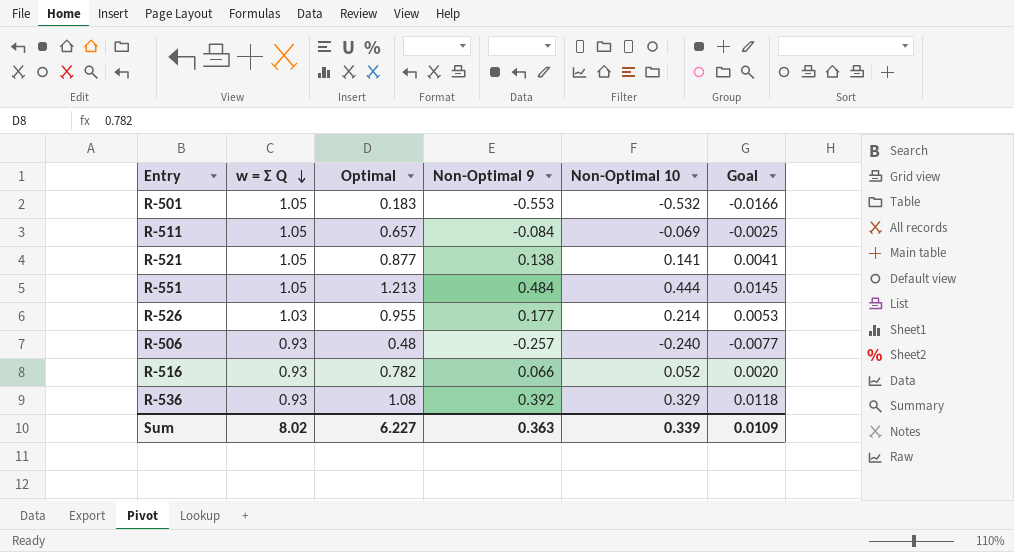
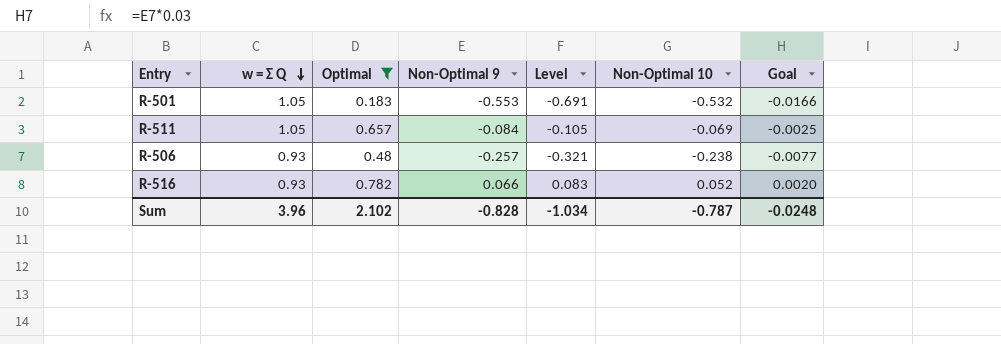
filter: none -> Optimal <= 0.782
column Level | formula: none -> [Non-Optimal 9] * 1.25
R-506 | Non-Optimal 10: -0.240 -> -0.238
Sum | w = Σ Q: 8.02 -> 3.96
Sum | Optimal: 6.227 -> 2.102
Sum | Non-Optimal 9: 0.363 -> -0.828
Sum | Non-Optimal 10: 0.339 -> -0.787
Sum | Goal: 0.0109 -> -0.0248

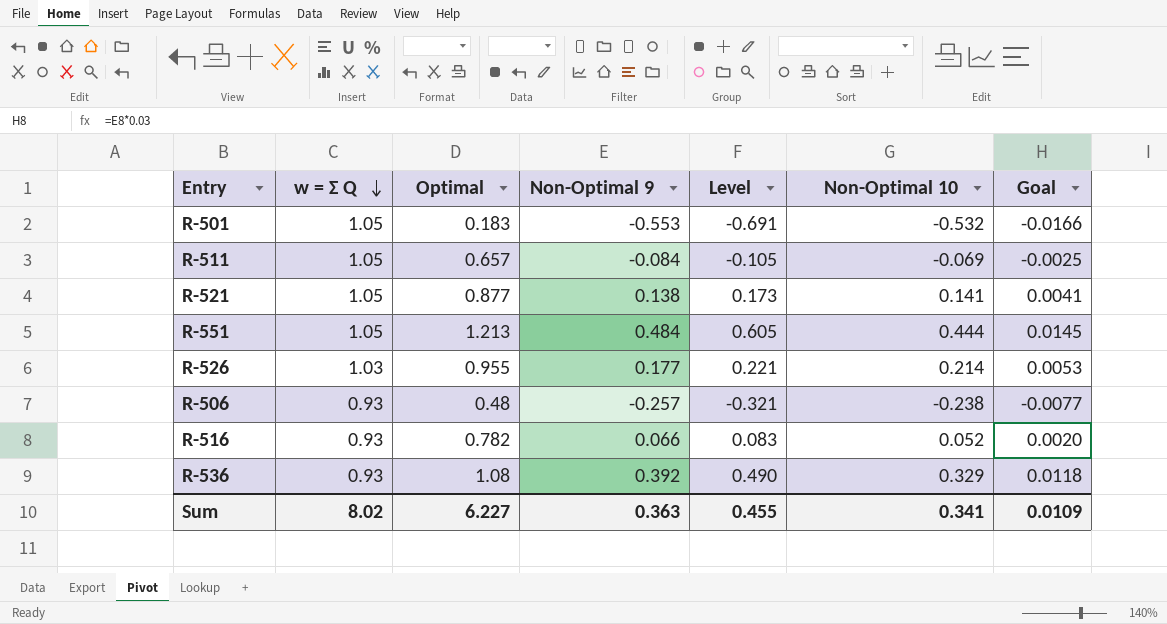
filter: Optimal <= 0.782 -> none
Sum | w = Σ Q: 3.96 -> 8.02
Sum | Optimal: 2.102 -> 6.227
Sum | Non-Optimal 9: -0.828 -> 0.363
Sum | Level: -1.034 -> 0.455
Sum | Non-Optimal 10: -0.787 -> 0.341
Sum | Goal: -0.0248 -> 0.0109

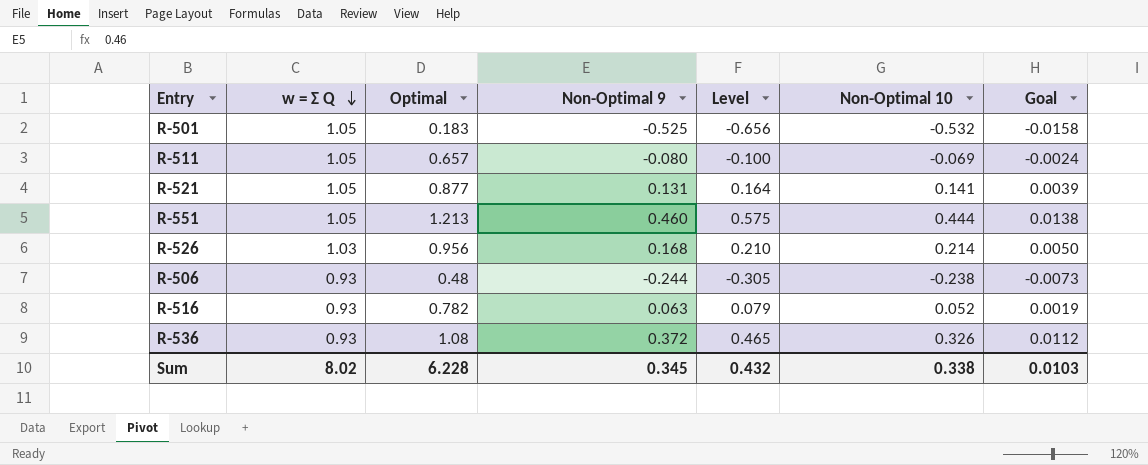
R-501 | Non-Optimal 9: -0.553 -> -0.525
R-501 | Level: -0.691 -> -0.656
R-501 | Goal: -0.0166 -> -0.0158
R-511 | Non-Optimal 9: -0.084 -> -0.080
R-511 | Level: -0.105 -> -0.100
R-511 | Goal: -0.0025 -> -0.0024
R-521 | Non-Optimal 9: 0.138 -> 0.131
R-521 | Level: 0.173 -> 0.164
R-521 | Goal: 0.0041 -> 0.0039
R-551 | Non-Optimal 9: 0.484 -> 0.460
R-551 | Level: 0.605 -> 0.575
R-551 | Goal: 0.0145 -> 0.0138
R-526 | Optimal: 0.955 -> 0.956
R-526 | Non-Optimal 9: 0.177 -> 0.168
R-526 | Level: 0.221 -> 0.210
R-526 | Goal: 0.0053 -> 0.0050
R-506 | Non-Optimal 9: -0.257 -> -0.244
R-506 | Level: -0.321 -> -0.305
R-506 | Goal: -0.0077 -> -0.0073
R-516 | Non-Optimal 9: 0.066 -> 0.063
R-516 | Level: 0.083 -> 0.079
R-516 | Goal: 0.0020 -> 0.0019
R-536 | Non-Optimal 9: 0.392 -> 0.372
R-536 | Level: 0.490 -> 0.465
R-536 | Non-Optimal 10: 0.329 -> 0.326
R-536 | Goal: 0.0118 -> 0.0112
Sum | Optimal: 6.227 -> 6.228
Sum | Non-Optimal 9: 0.363 -> 0.345
Sum | Level: 0.455 -> 0.432
Sum | Non-Optimal 10: 0.341 -> 0.338
Sum | Goal: 0.0109 -> 0.0103

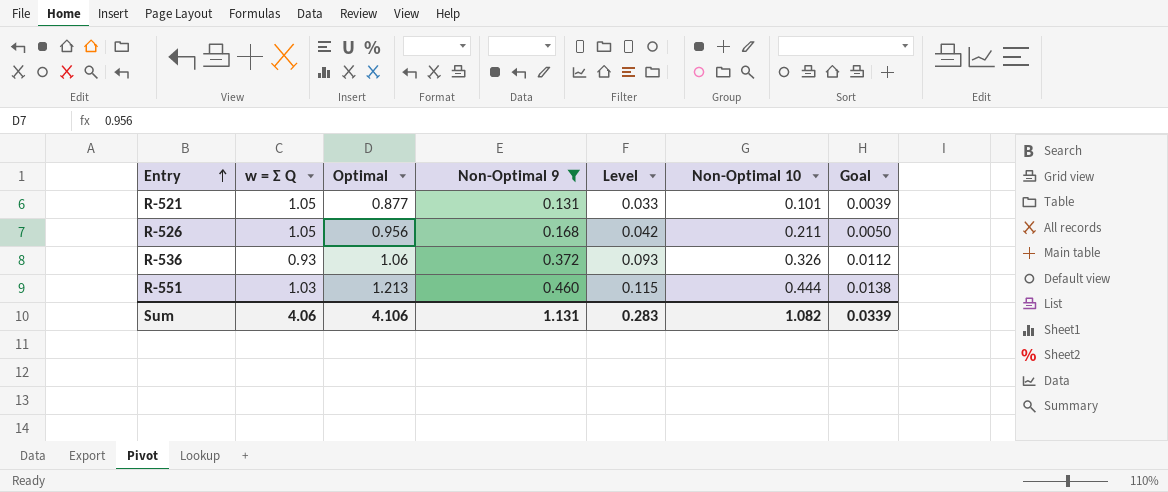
filter: none -> Non-Optimal 9 >= 0.131
row order: w = Σ Q descending -> Entry ascending
column Level | formula: [Non-Optimal 9] * 1.25 -> [Non-Optimal 9] * 0.25
R-521 | Non-Optimal 10: 0.141 -> 0.101
R-526 | w = Σ Q: 1.03 -> 1.05
R-526 | Non-Optimal 10: 0.214 -> 0.211
R-536 | Optimal: 1.08 -> 1.06
R-551 | w = Σ Q: 1.05 -> 1.03
Sum | w = Σ Q: 8.02 -> 4.06
Sum | Optimal: 6.228 -> 4.106
Sum | Non-Optimal 9: 0.345 -> 1.131
Sum | Level: 0.432 -> 0.283
Sum | Non-Optimal 10: 0.338 -> 1.082
Sum | Goal: 0.0103 -> 0.0339

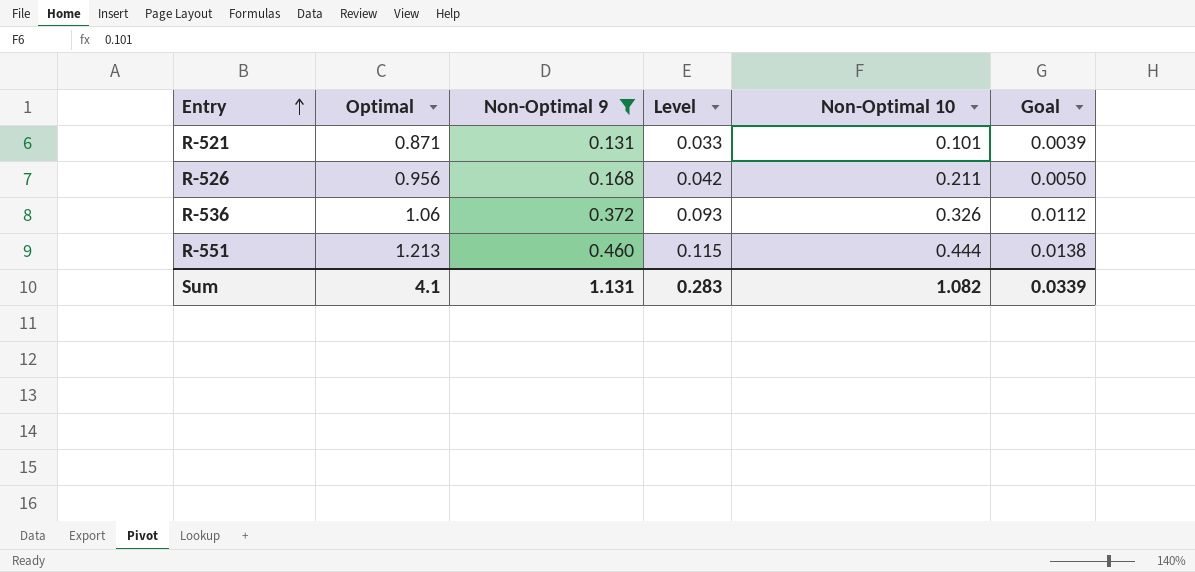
column w = Σ Q | position: 2 -> none
R-521 | Optimal: 0.877 -> 0.871
Sum | Optimal: 4.106 -> 4.1

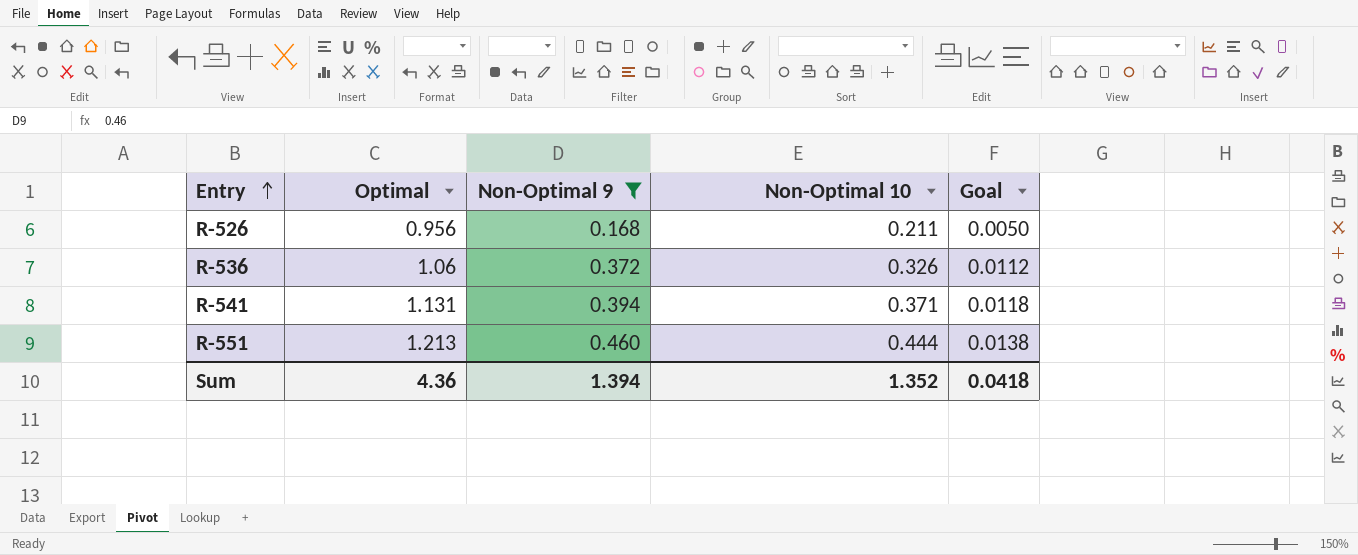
column Level | formula: [Non-Optimal 9] * 0.25 -> none
row R-521: 0.871 | 0.131 | 0.033 | 0.101 | 0.0039 -> none
row R-541: none -> 1.131 | 0.394 | 0.371 | 0.0118
Sum | Optimal: 4.1 -> 4.36
Sum | Non-Optimal 9: 1.131 -> 1.394
Sum | Non-Optimal 10: 1.082 -> 1.352
Sum | Goal: 0.0339 -> 0.0418

